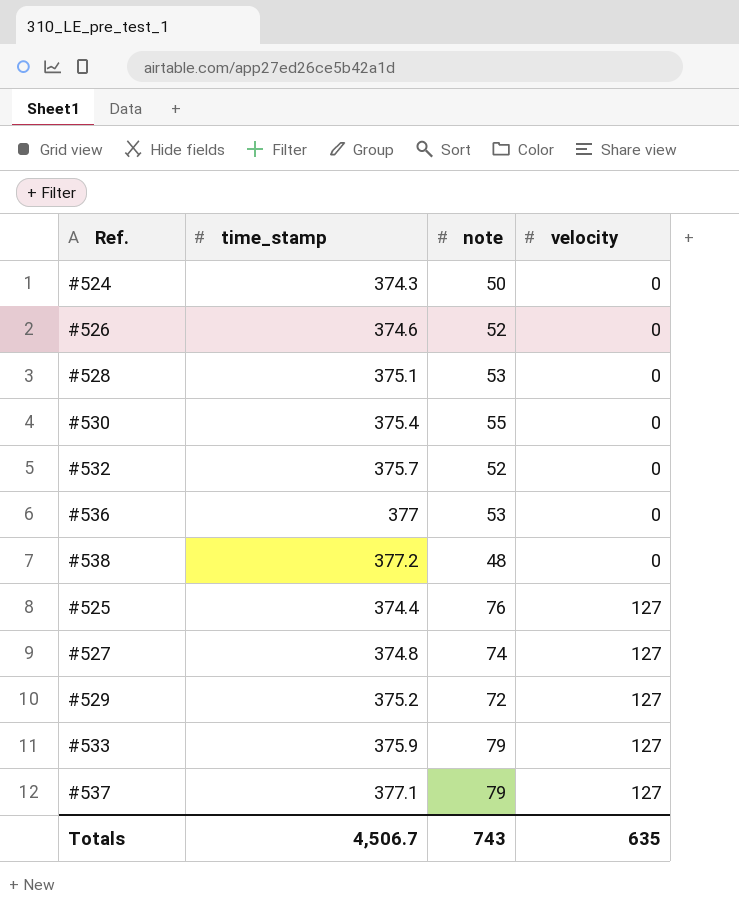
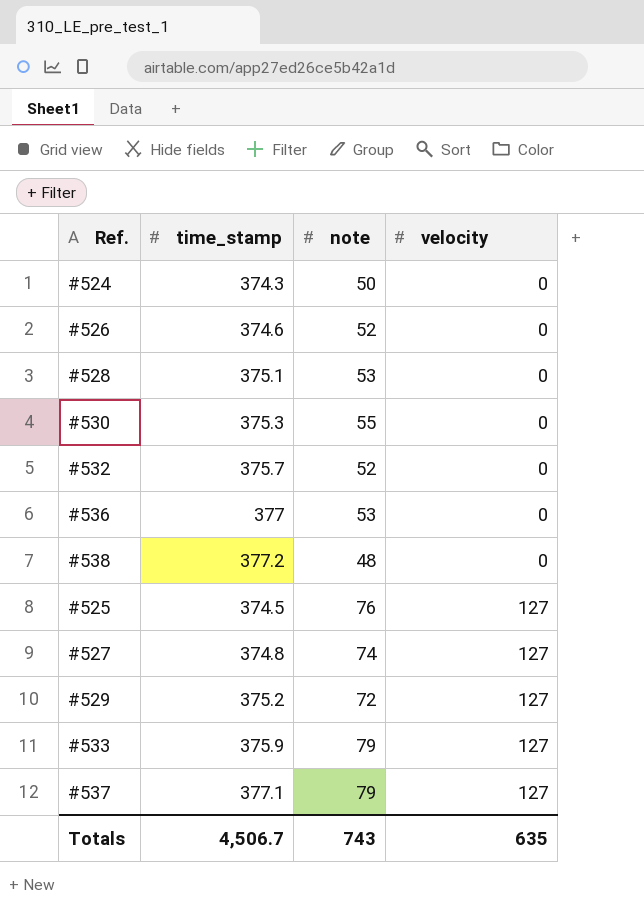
#530 | time_stamp: 375.4 -> 375.3
#525 | time_stamp: 374.4 -> 374.5

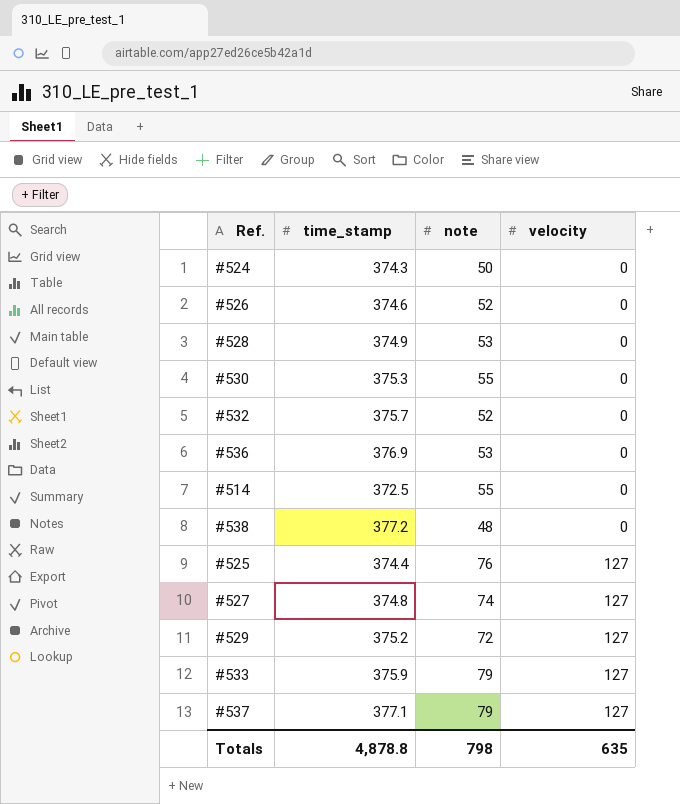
#528 | time_stamp: 375.1 -> 374.9
#536 | time_stamp: 377 -> 376.9
row #514: none -> 372.5 | 55 | 0
#525 | time_stamp: 374.5 -> 374.4
Totals | time_stamp: 4,506.7 -> 4,878.8
Totals | note: 743 -> 798

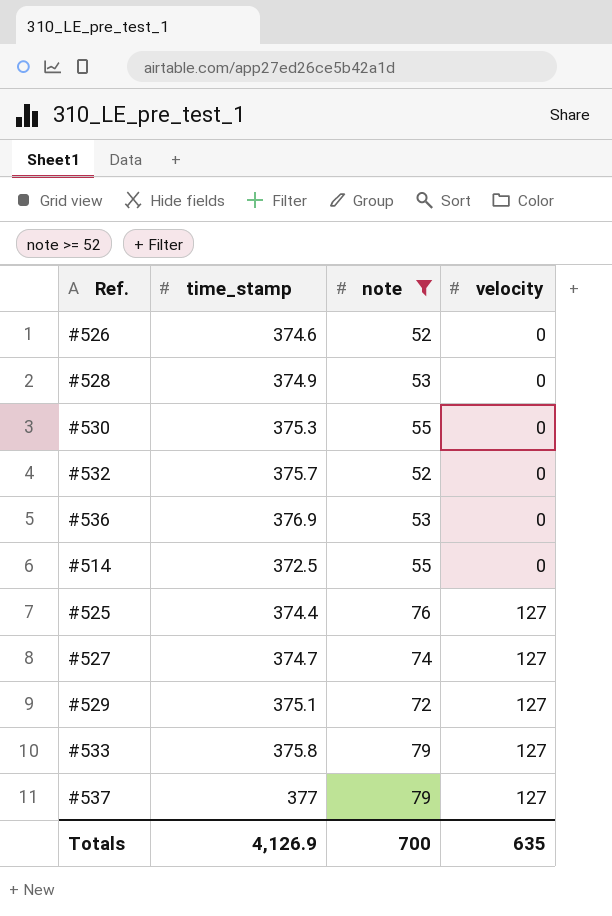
filter: none -> note >= 52
#527 | time_stamp: 374.8 -> 374.7
#529 | time_stamp: 375.2 -> 375.1
#533 | time_stamp: 375.9 -> 375.8
#537 | time_stamp: 377.1 -> 377
Totals | time_stamp: 4,878.8 -> 4,126.9
Totals | note: 798 -> 700

